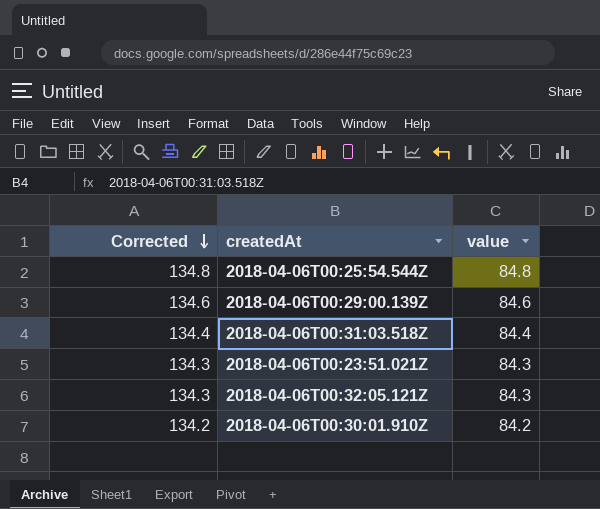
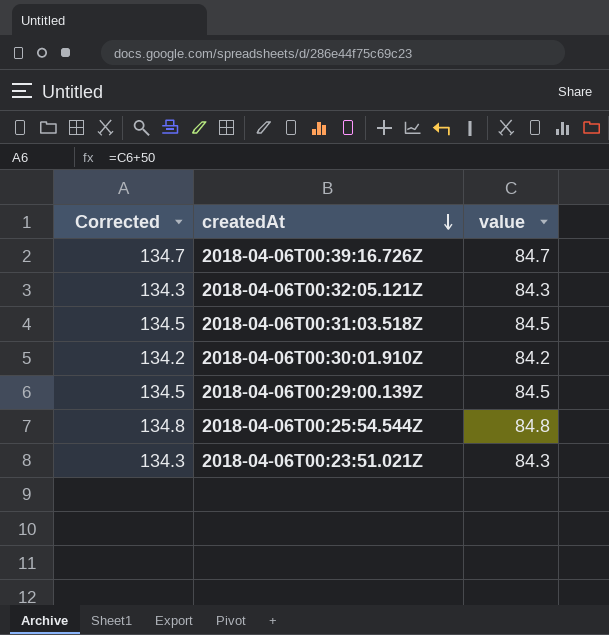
row order: Corrected descending -> createdAt descending
row 2018-04-06T00:39:16.726Z: none -> 134.7 | 84.7
2018-04-06T00:31:03.518Z | Corrected: 134.4 -> 134.5
2018-04-06T00:31:03.518Z | value: 84.4 -> 84.5
2018-04-06T00:29:00.139Z | Corrected: 134.6 -> 134.5
2018-04-06T00:29:00.139Z | value: 84.6 -> 84.5

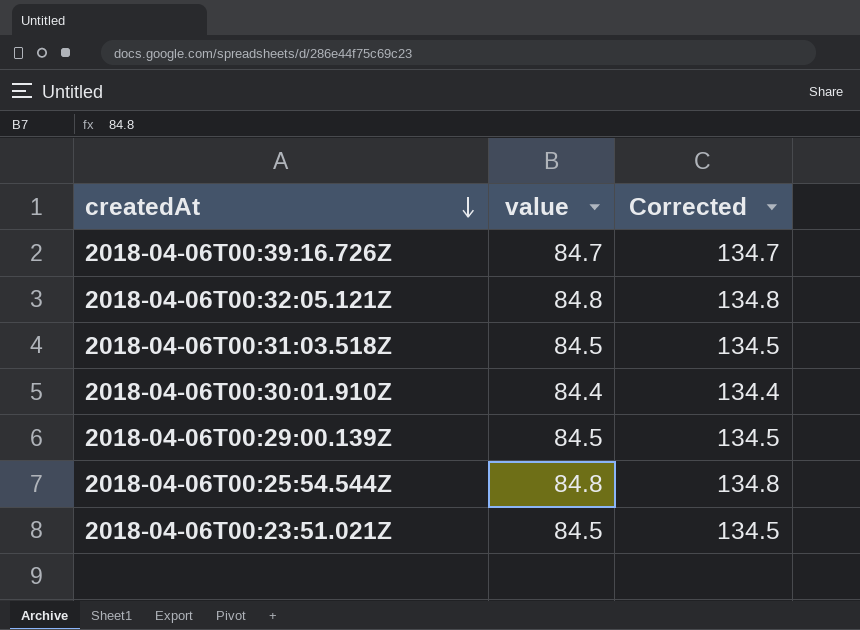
column Corrected | position: 1 -> 3
2018-04-06T00:32:05.121Z | value: 84.3 -> 84.8
2018-04-06T00:32:05.121Z | Corrected: 134.3 -> 134.8
2018-04-06T00:30:01.910Z | value: 84.2 -> 84.4
2018-04-06T00:30:01.910Z | Corrected: 134.2 -> 134.4
2018-04-06T00:23:51.021Z | value: 84.3 -> 84.5
2018-04-06T00:23:51.021Z | Corrected: 134.3 -> 134.5

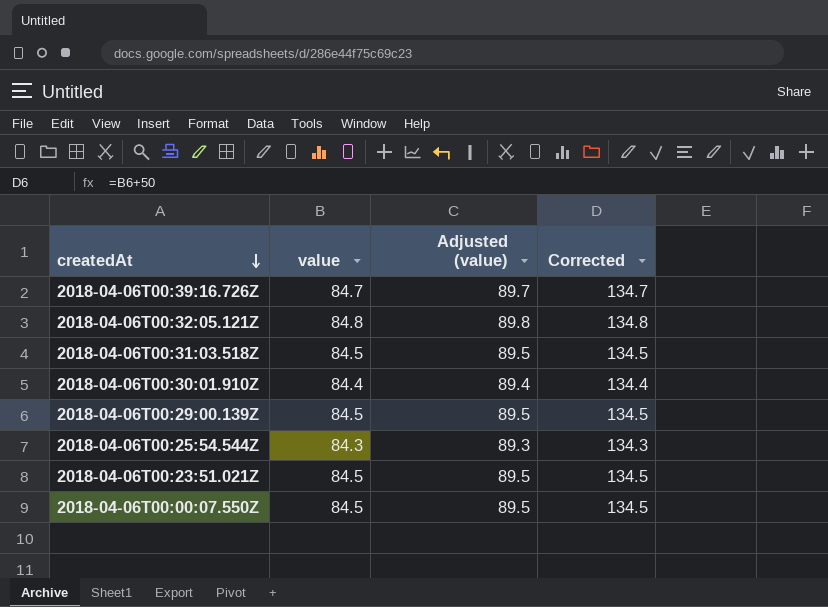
column Adjusted (value) | formula: none -> [value] + 5
2018-04-06T00:25:54.544Z | value: 84.8 -> 84.3
2018-04-06T00:25:54.544Z | Corrected: 134.8 -> 134.3
row 2018-04-06T00:00:07.550Z: none -> 84.5 | 89.5 | 134.5

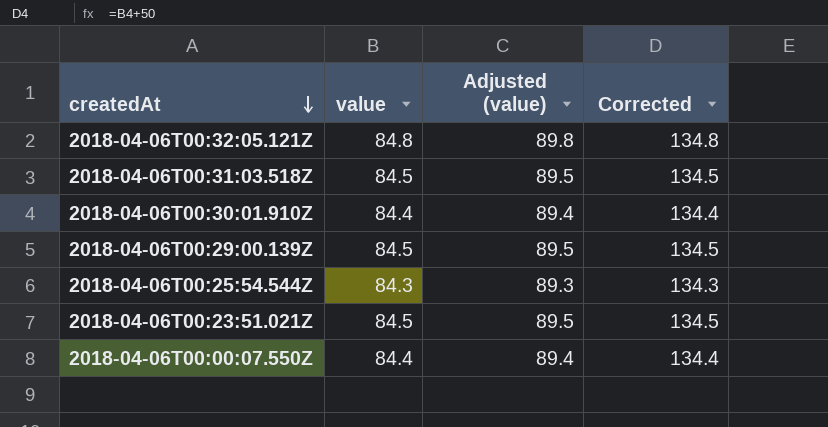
row 2018-04-06T00:39:16.726Z: 84.7 | 89.7 | 134.7 -> none
2018-04-06T00:00:07.550Z | value: 84.5 -> 84.4
2018-04-06T00:00:07.550Z | Adjusted (value): 89.5 -> 89.4
2018-04-06T00:00:07.550Z | Corrected: 134.5 -> 134.4

